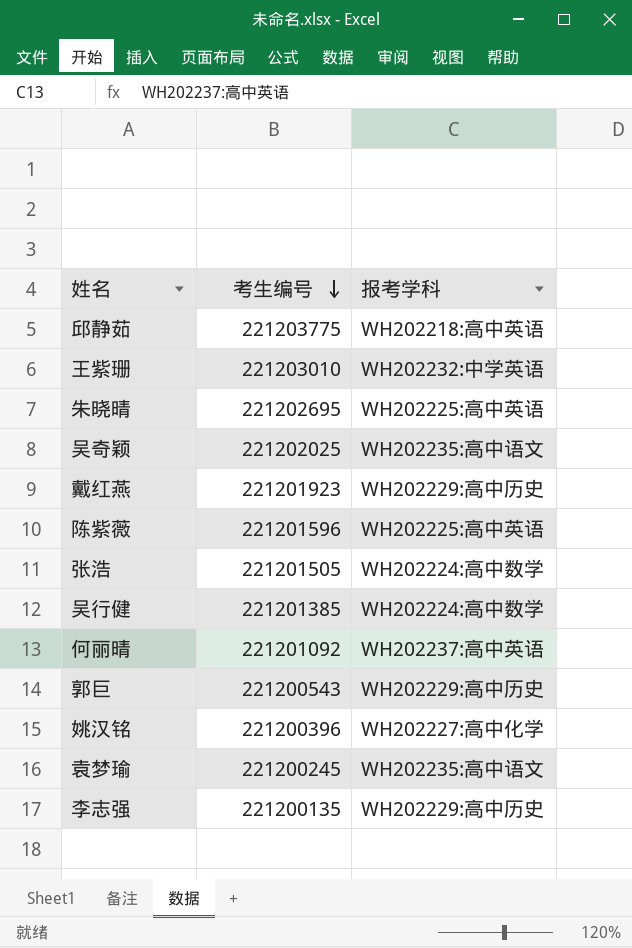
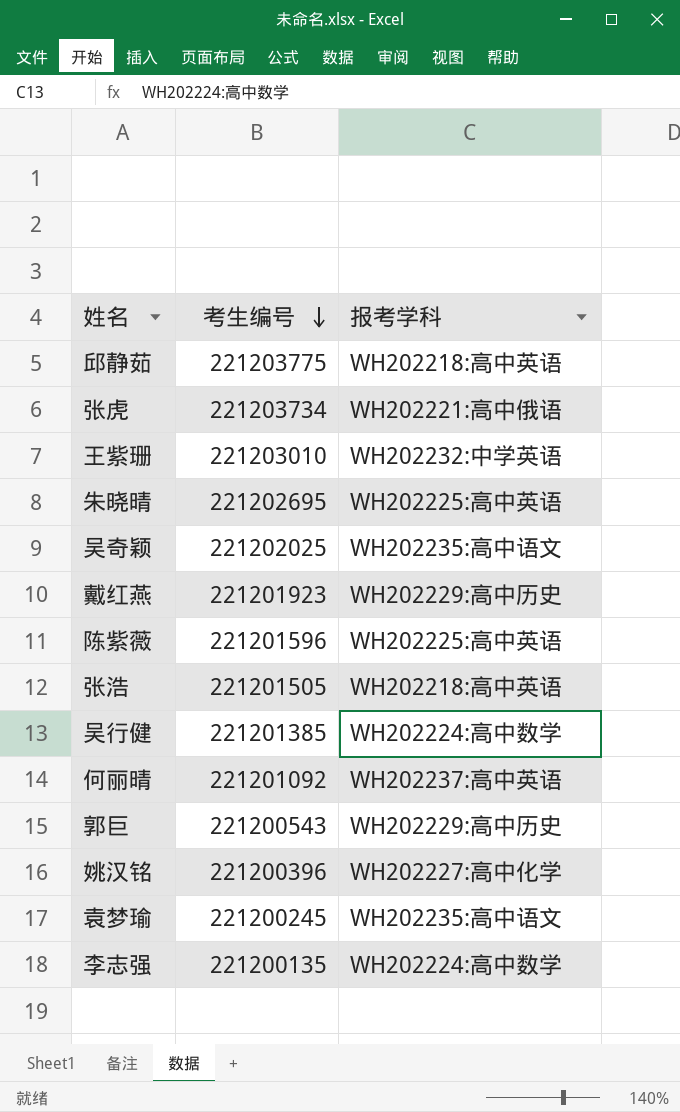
row 张虎: none -> 221203734 | WH202221:高中俄语
张浩 | 报考学科: WH202224:高中数学 -> WH202218:高中英语
李志强 | 报考学科: WH202229:高中历史 -> WH202224:高中数学

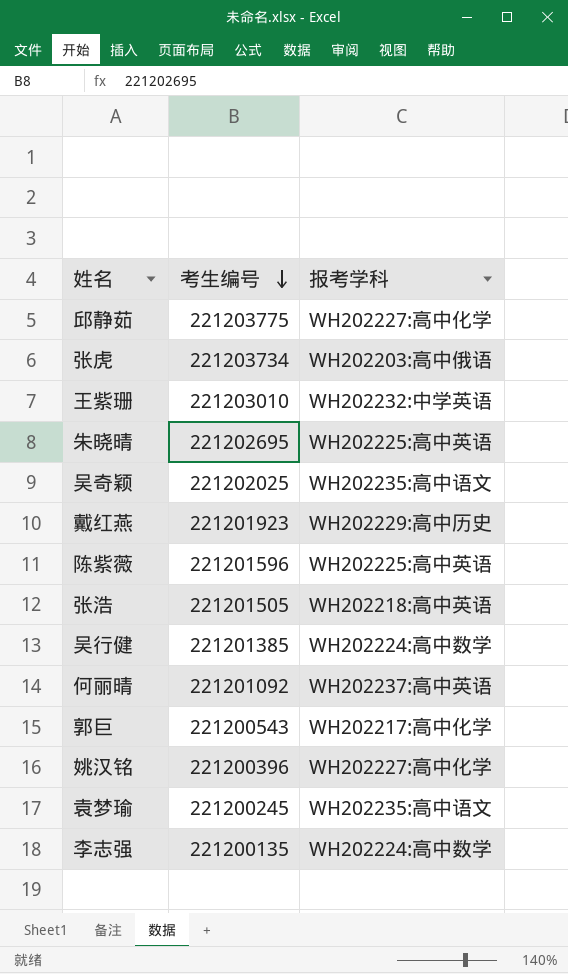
邱静茹 | 报考学科: WH202218:高中英语 -> WH202227:高中化学
张虎 | 报考学科: WH202221:高中俄语 -> WH202203:高中俄语
郭巨 | 报考学科: WH202229:高中历史 -> WH202217:高中化学

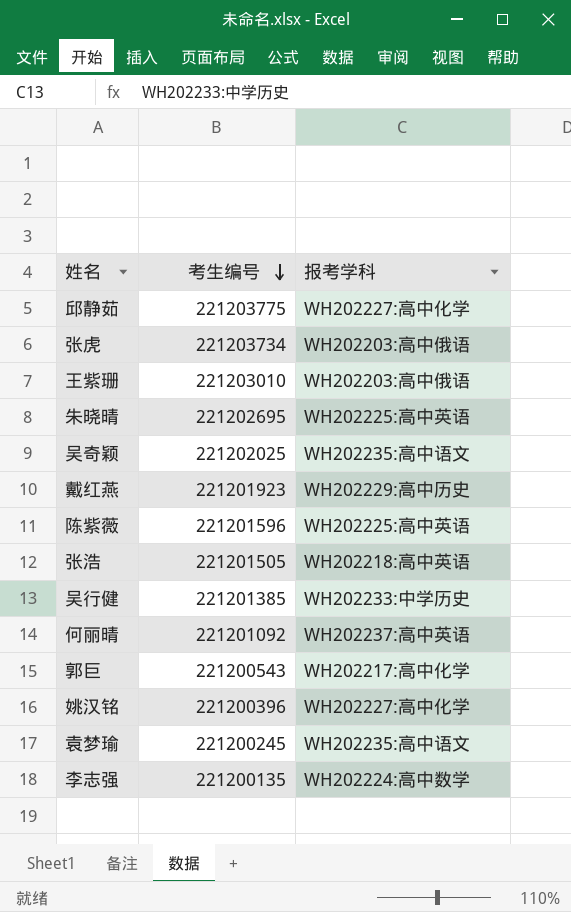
王紫珊 | 报考学科: WH202232:中学英语 -> WH202203:高中俄语
吴行健 | 报考学科: WH202224:高中数学 -> WH202233:中学历史

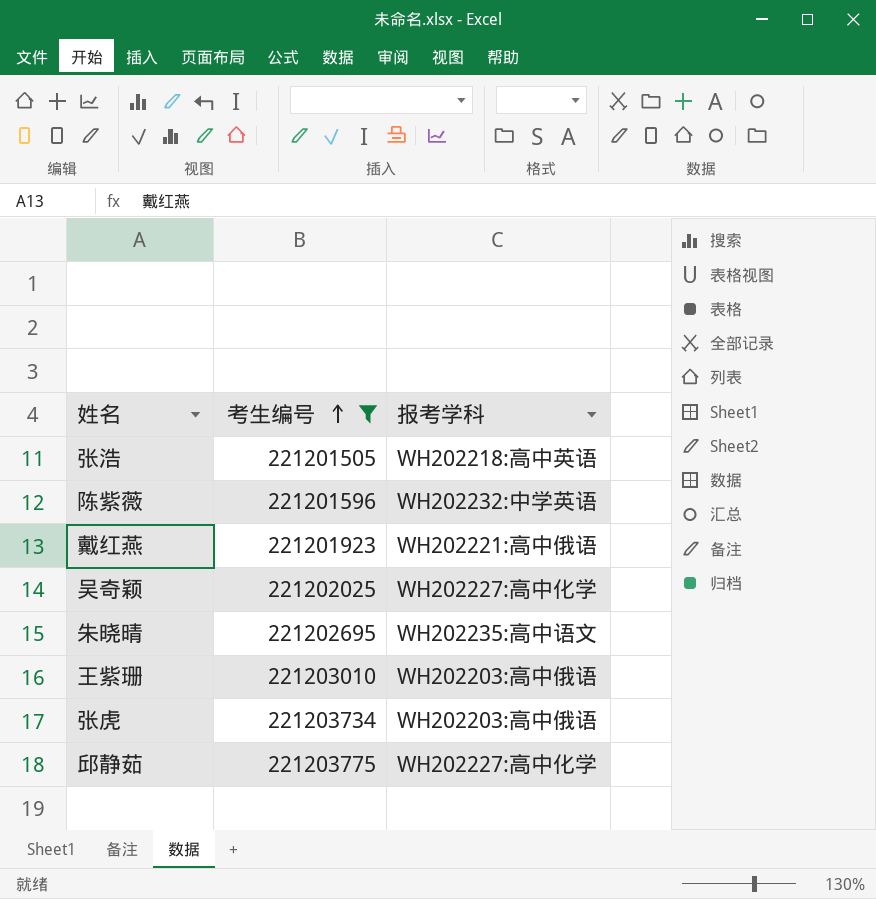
filter: none -> 考生编号 >= 221201505
row order: 考生编号 descending -> 考生编号 ascending
陈紫薇 | 报考学科: WH202225:高中英语 -> WH202232:中学英语
戴红燕 | 报考学科: WH202229:高中历史 -> WH202221:高中俄语
吴奇颖 | 报考学科: WH202235:高中语文 -> WH202227:高中化学
朱晓晴 | 报考学科: WH202225:高中英语 -> WH202235:高中语文

